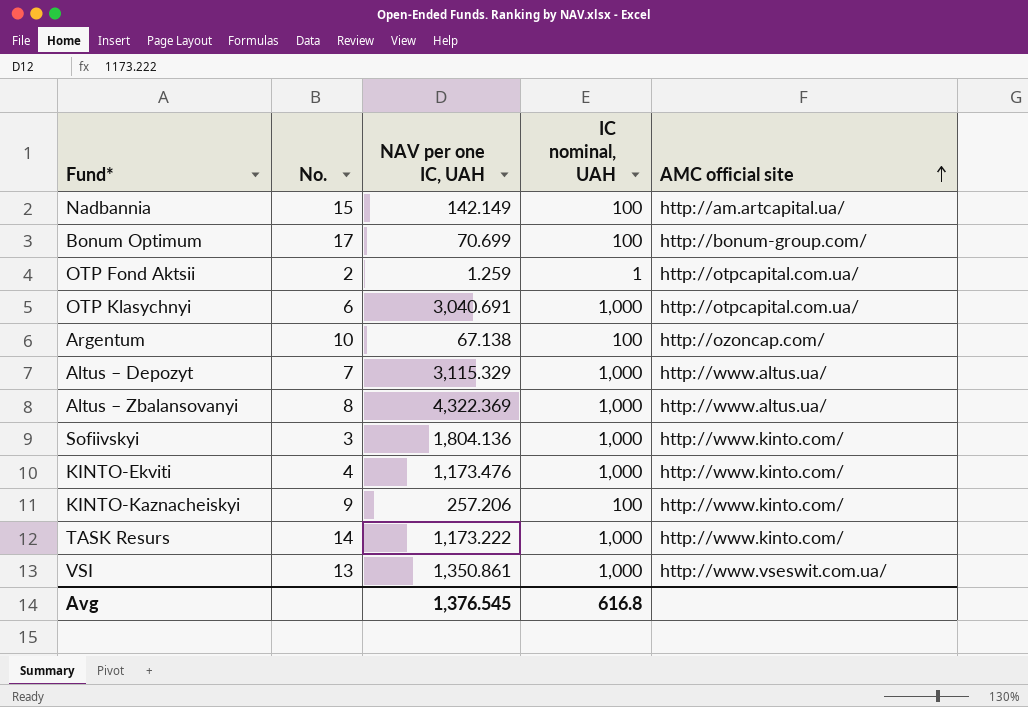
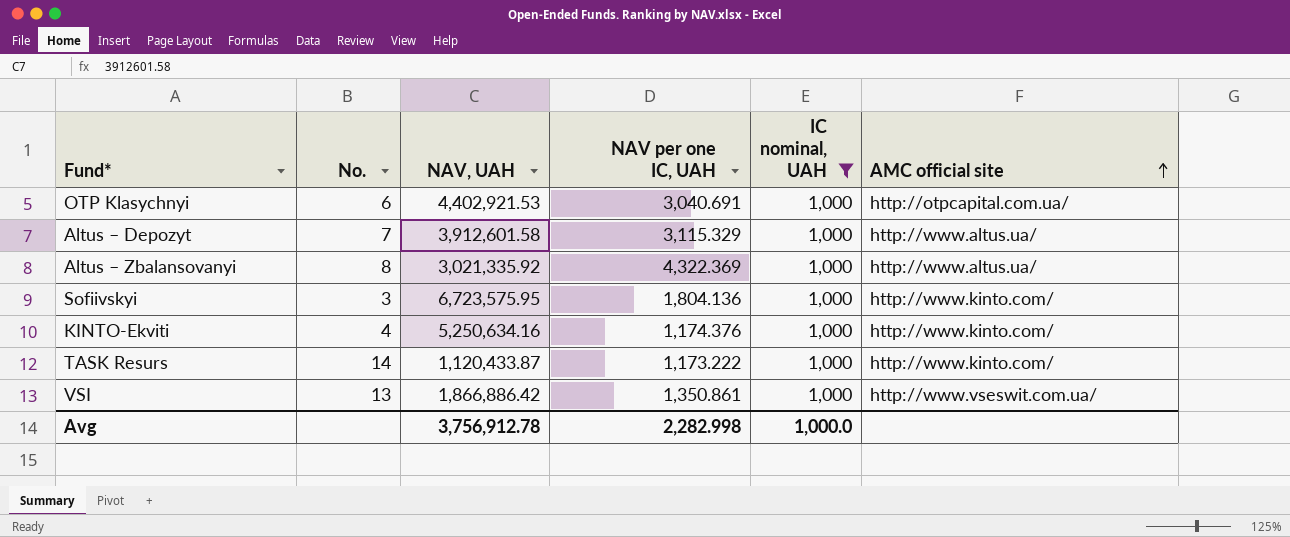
filter: none -> IC nominal, UAH = 1,000
column NAV, UAH | position: none -> 3
KINTO-Ekviti | NAV per one IC, UAH: 1,173.476 -> 1,174.376
Avg | NAV per one IC, UAH: 1,376.545 -> 2,282.998
Avg | IC nominal, UAH: 616.8 -> 1,000.0

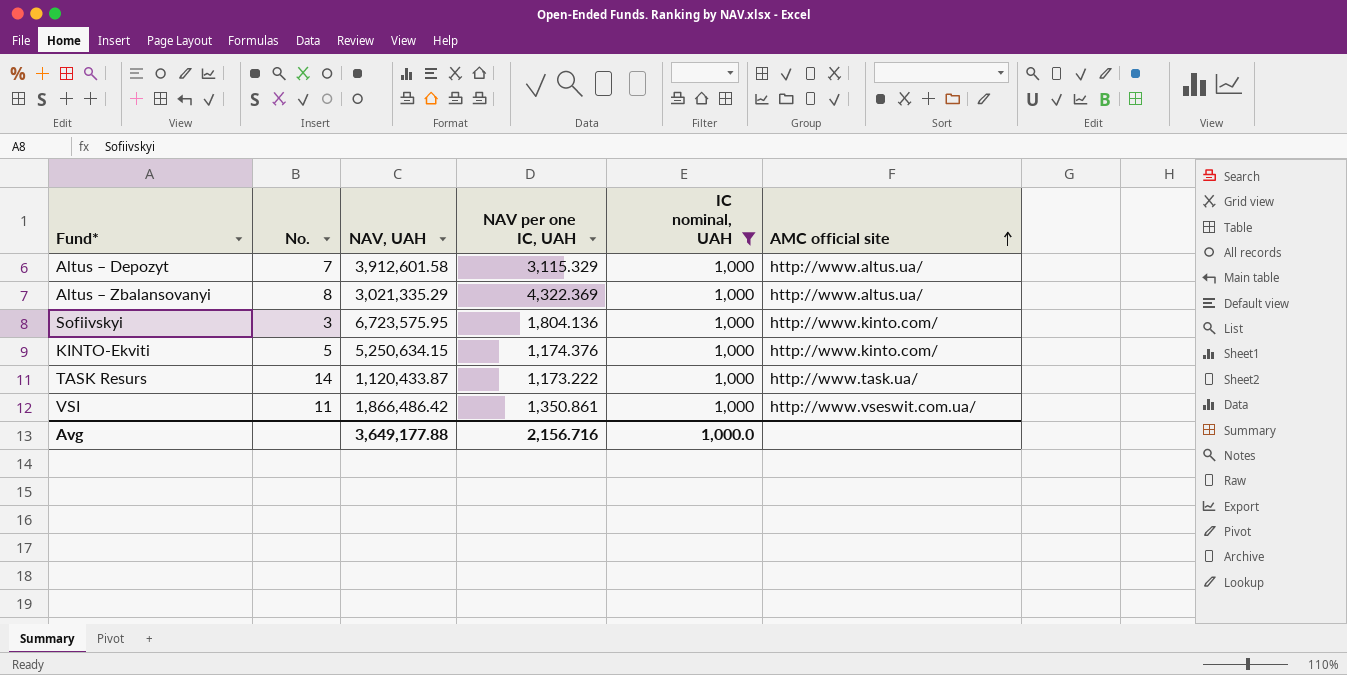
row ОТP Klasychnyi: 6 | 4,402,921.53 | 3,040.691 | 1,000 | http://otpcapital.com.ua/ -> none
Altus – Zbalansovanyi | NAV, UAH: 3,021,335.92 -> 3,021,335.29
KINTO-Ekviti | No.: 4 -> 5
KINTO-Ekviti | NAV, UAH: 5,250,634.16 -> 5,250,634.15
ТАSK Resurs | AMC official site: http://www.kinto.com/ -> http://www.task.ua/
VSI | No.: 13 -> 11
VSI | NAV, UAH: 1,866,886.42 -> 1,866,486.42
Avg | NAV, UAH: 3,756,912.78 -> 3,649,177.88
Avg | NAV per one IC, UAH: 2,282.998 -> 2,156.716

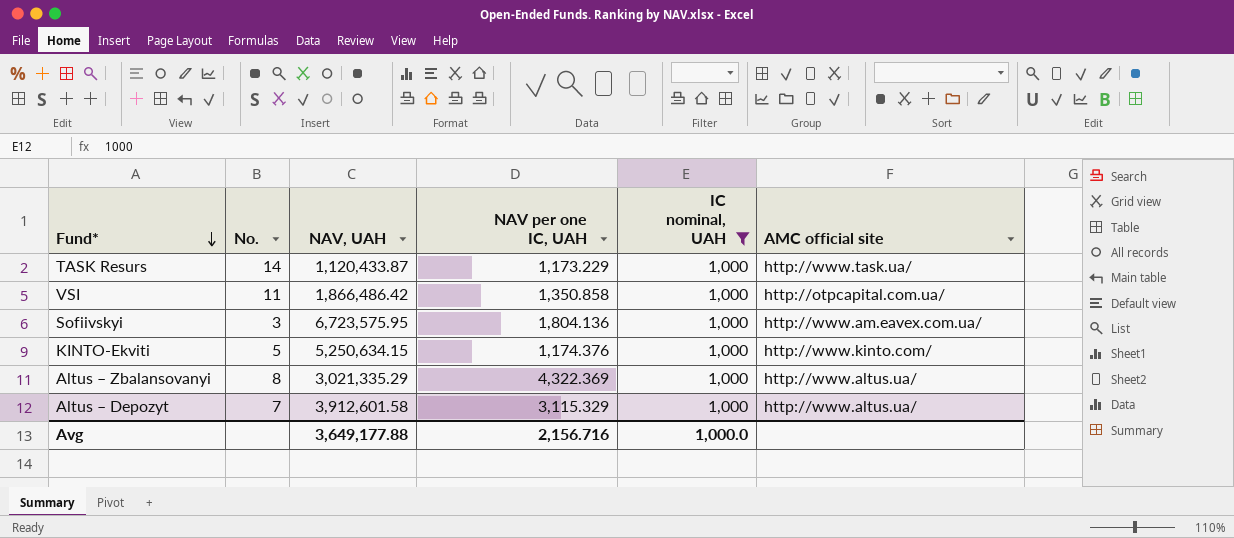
row order: AMC official site ascending -> Fund* descending
ТАSK Resurs | NAV per one IC, UAH: 1,173.222 -> 1,173.229
VSI | NAV per one IC, UAH: 1,350.861 -> 1,350.858
VSI | AMC official site: http://www.vseswit.com.ua/ -> http://otpcapital.com.ua/
Sofiivskyi | AMC official site: http://www.kinto.com/ -> http://www.am.eavex.com.ua/

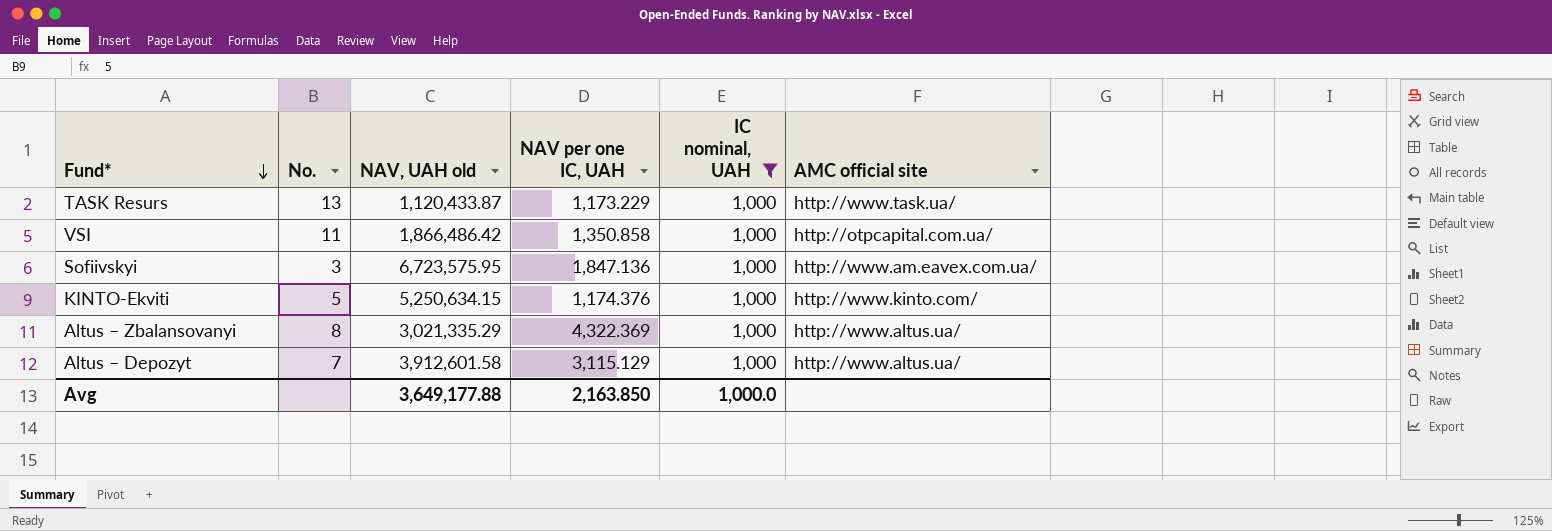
column name: NAV, UAH -> NAV, UAH old
ТАSK Resurs | No.: 14 -> 13
Sofiivskyi | NAV per one IC, UAH: 1,804.136 -> 1,847.136
Altus – Depozyt | NAV per one IC, UAH: 3,115.329 -> 3,115.129
Avg | NAV per one IC, UAH: 2,156.716 -> 2,163.850

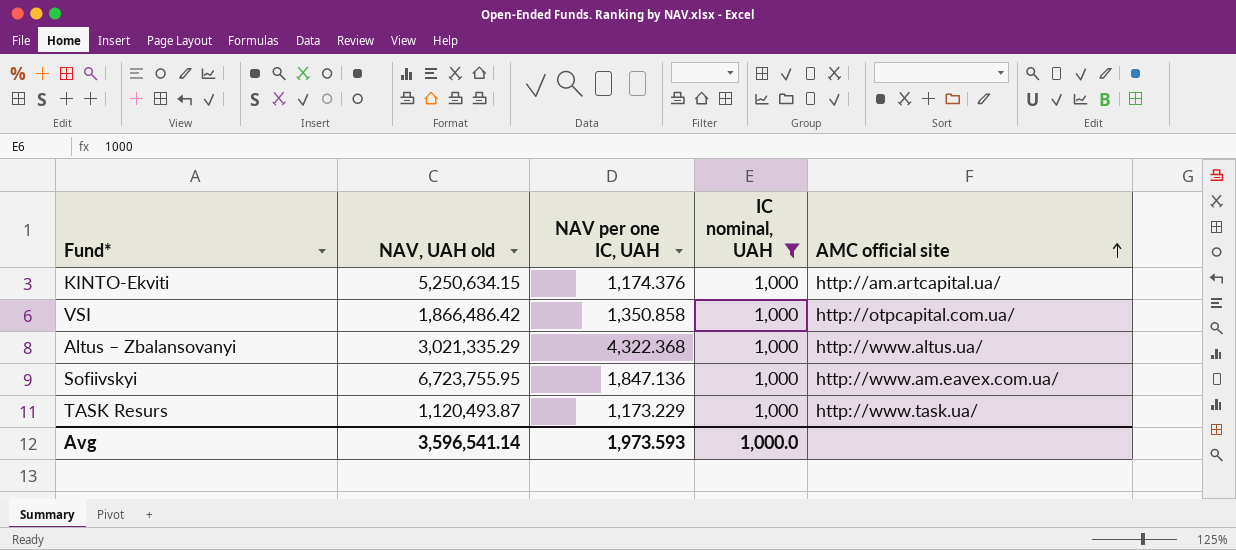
row order: Fund* descending -> AMC official site ascending
column No. | position: 2 -> none
row Altus – Depozyt: 7 | 3,912,601.58 | 3,115.129 | 1,000 | http://www.altus.ua/ -> none
KINTO-Ekviti | AMC official site: http://www.kinto.com/ -> http://am.artcapital.ua/
Altus – Zbalansovanyi | NAV per one IC, UAH: 4,322.369 -> 4,322.368
Sofiivskyi | NAV, UAH old: 6,723,575.95 -> 6,723,755.95
ТАSK Resurs | NAV, UAH old: 1,120,433.87 -> 1,120,493.87
Avg | NAV, UAH old: 3,649,177.88 -> 3,596,541.14
Avg | NAV per one IC, UAH: 2,163.850 -> 1,973.593

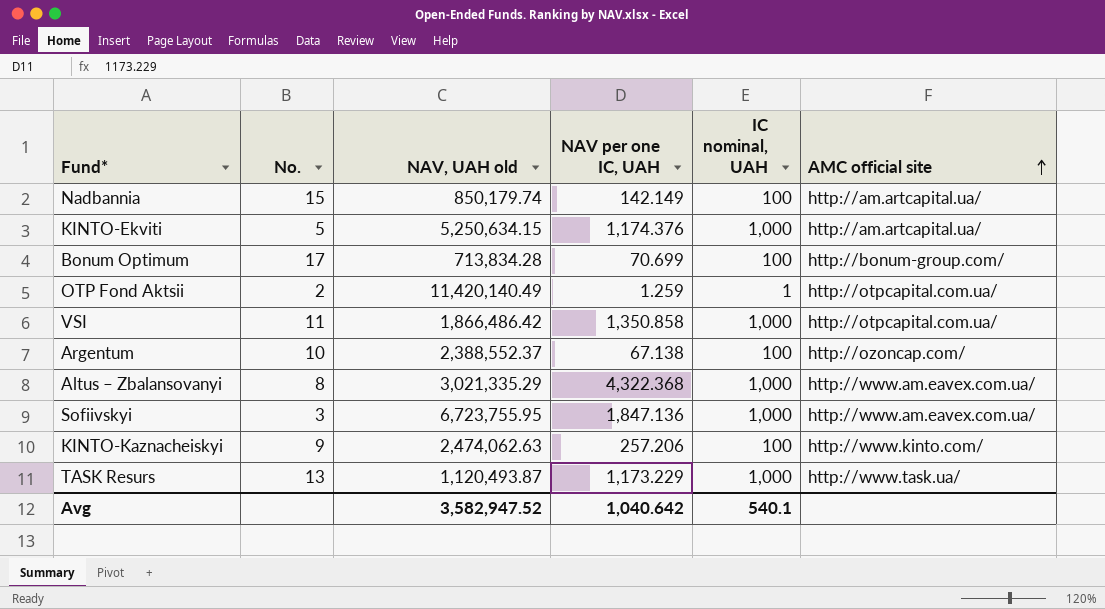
filter: IC nominal, UAH = 1,000 -> none
column No. | position: none -> 2
Altus – Zbalansovanyi | AMC official site: http://www.altus.ua/ -> http://www.am.eavex.com.ua/
Avg | NAV, UAH old: 3,596,541.14 -> 3,582,947.52
Avg | NAV per one IC, UAH: 1,973.593 -> 1,040.642
Avg | IC nominal, UAH: 1,000.0 -> 540.1

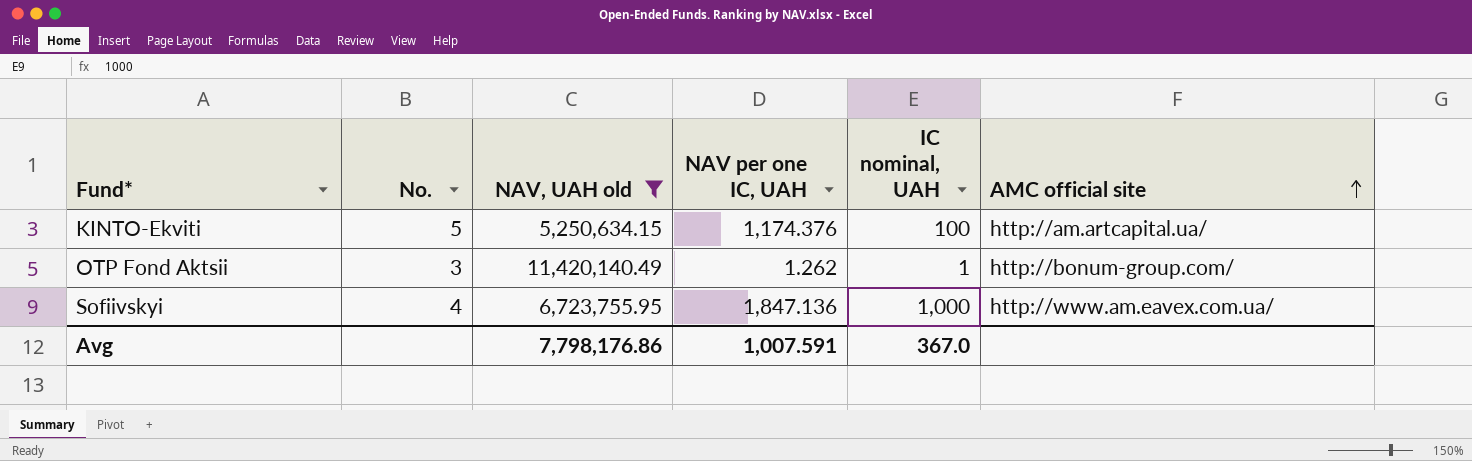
filter: none -> NAV, UAH old >= 5,250,634.15
KINTO-Ekviti | IC nominal, UAH: 1,000 -> 100
ОТP Fond Aktsii | No.: 2 -> 3
ОТP Fond Aktsii | NAV per one IC, UAH: 1.259 -> 1.262
ОТP Fond Aktsii | AMC official site: http://otpcapital.com.ua/ -> http://bonum-group.com/
Sofiivskyi | No.: 3 -> 4
Avg | NAV, UAH old: 3,582,947.52 -> 7,798,176.86
Avg | NAV per one IC, UAH: 1,040.642 -> 1,007.591
Avg | IC nominal, UAH: 540.1 -> 367.0

